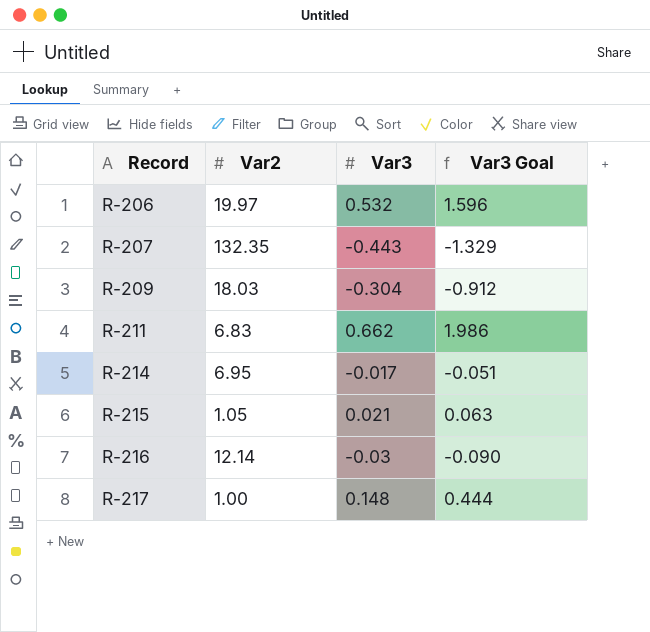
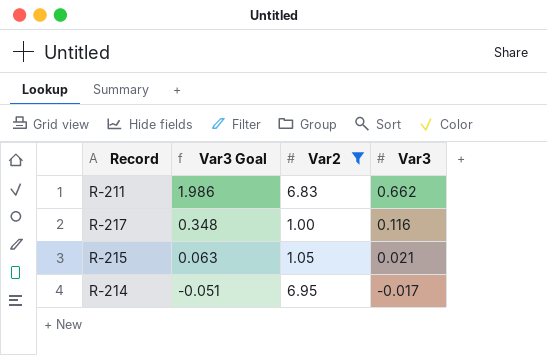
filter: none -> Var2 <= 6.95
row order: Record ascending -> Var3 Goal descending
column Var3 Goal | position: 4 -> 2
R-217 | Var3 Goal: 0.444 -> 0.348
R-217 | Var3: 0.148 -> 0.116

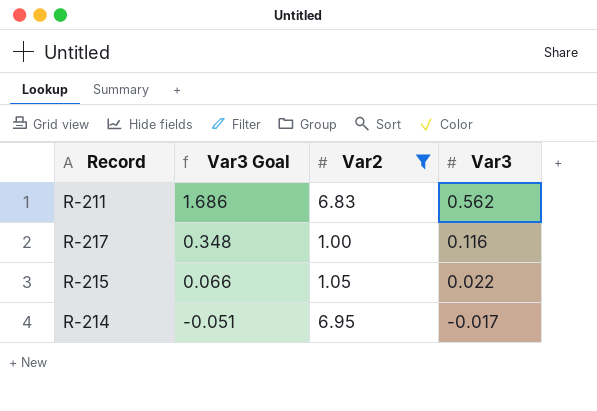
R-211 | Var3 Goal: 1.986 -> 1.686
R-211 | Var3: 0.662 -> 0.562
R-215 | Var3 Goal: 0.063 -> 0.066
R-215 | Var3: 0.021 -> 0.022

